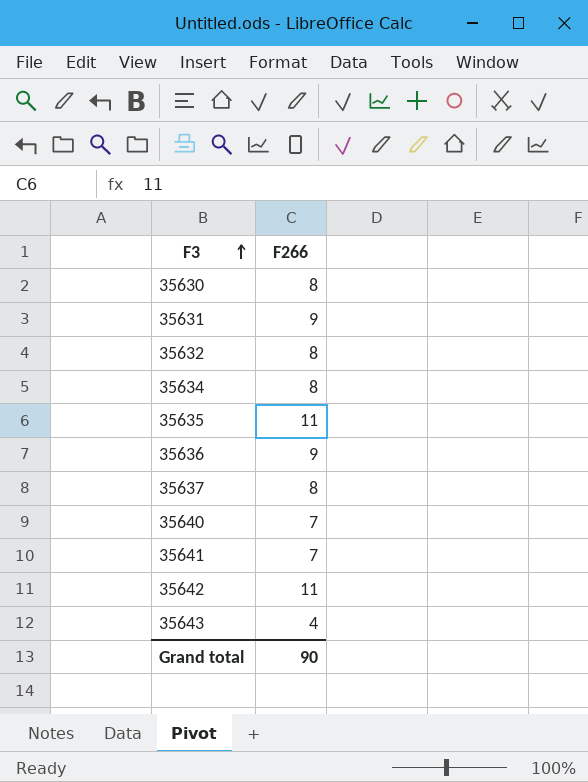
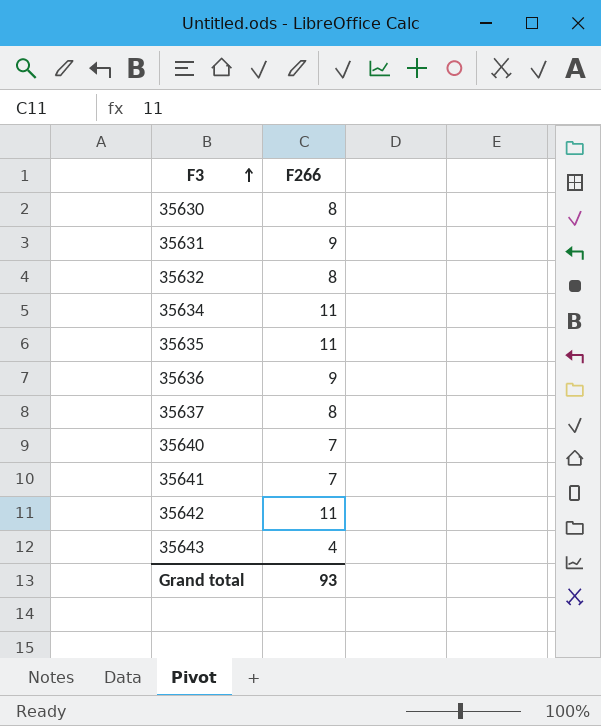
35634 | F266: 8 -> 11
Grand total | F266: 90 -> 93

